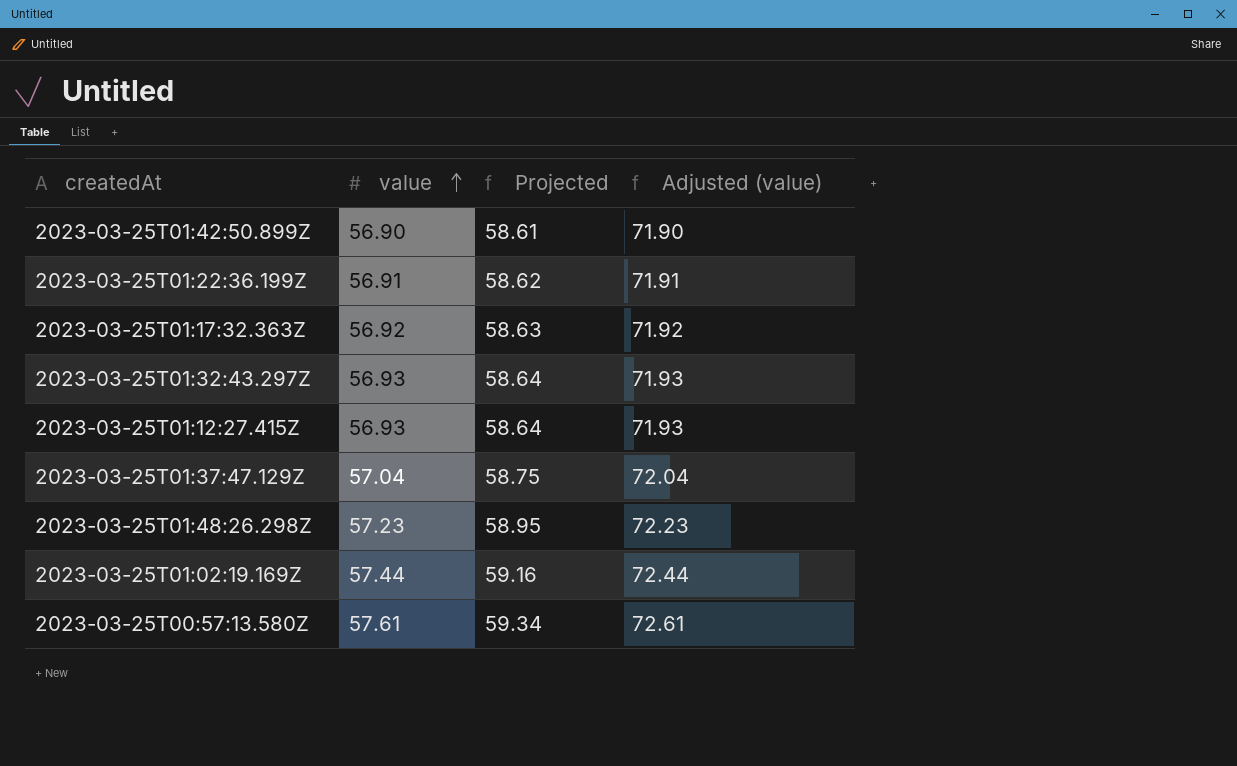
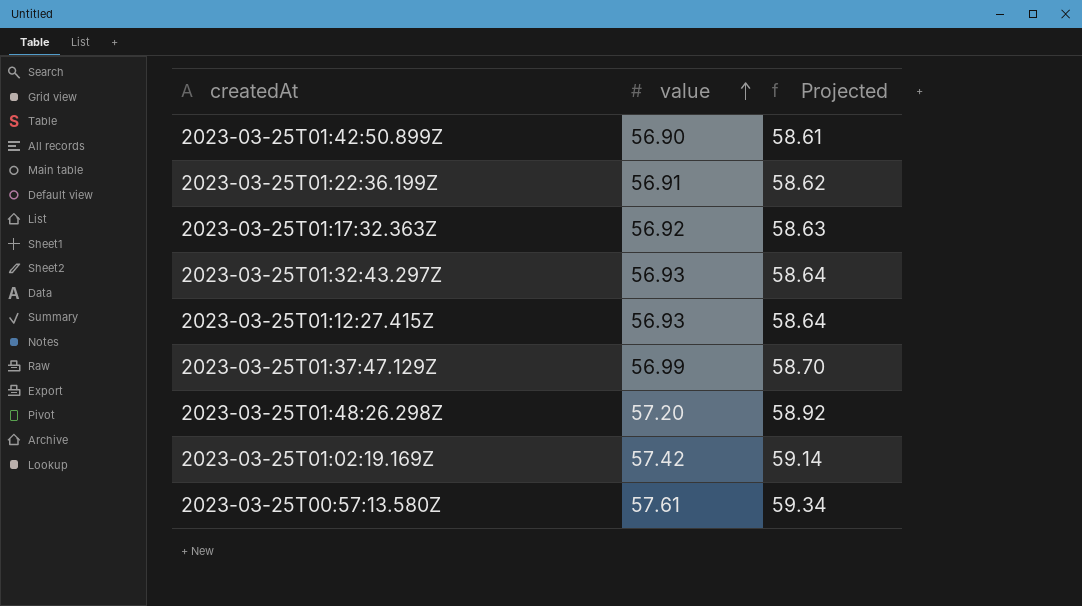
column Adjusted (value) | formula: [value] + 15 -> none
2023-03-25T01:37:47.129Z | value: 57.04 -> 56.99
2023-03-25T01:37:47.129Z | Projected: 58.75 -> 58.70
2023-03-25T01:48:26.298Z | value: 57.23 -> 57.20
2023-03-25T01:48:26.298Z | Projected: 58.95 -> 58.92
2023-03-25T01:02:19.169Z | value: 57.44 -> 57.42
2023-03-25T01:02:19.169Z | Projected: 59.16 -> 59.14

